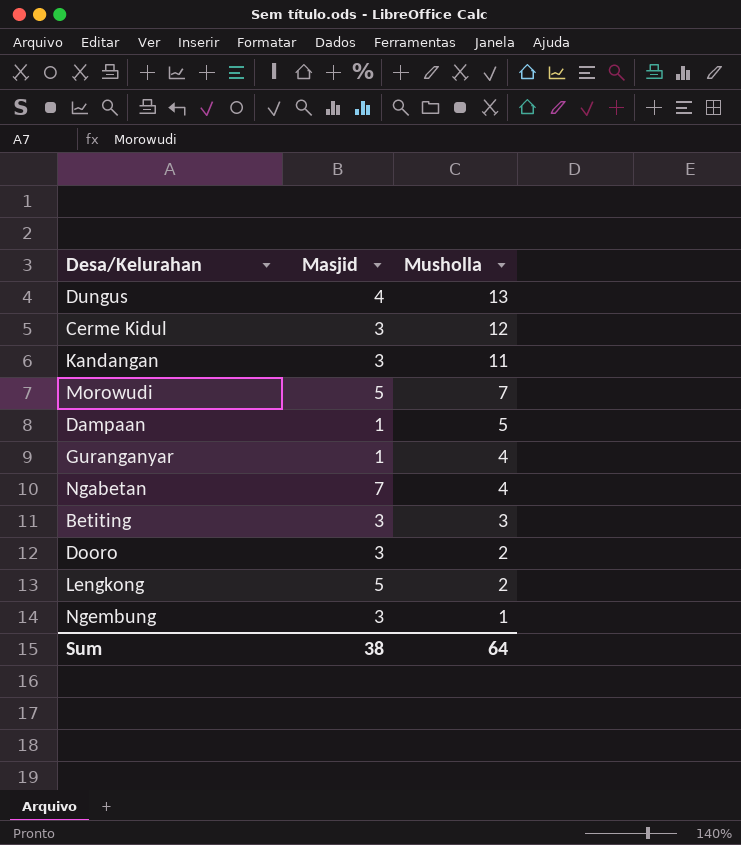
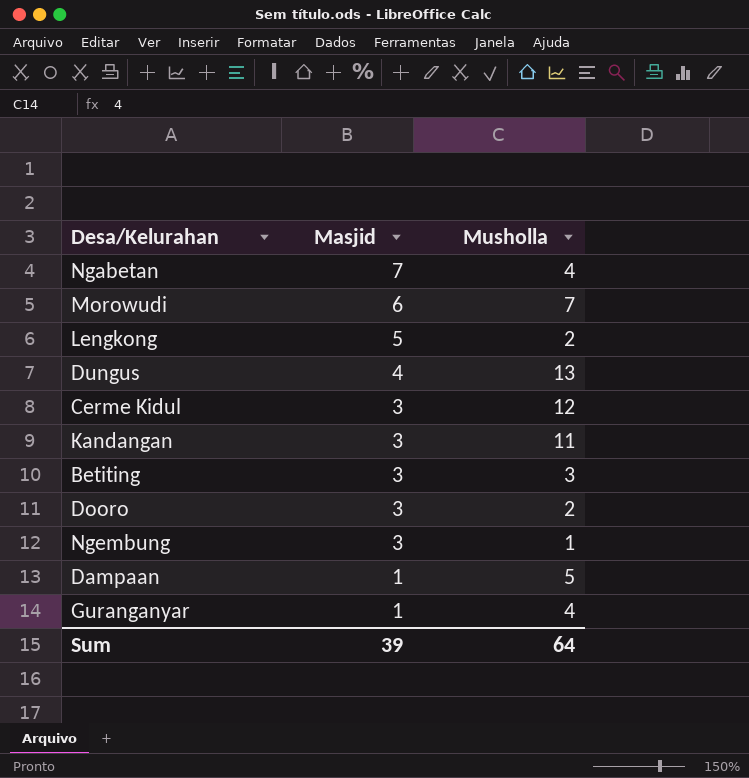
row order: Musholla descending -> Masjid descending
Morowudi | Masjid: 5 -> 6
Sum | Masjid: 38 -> 39

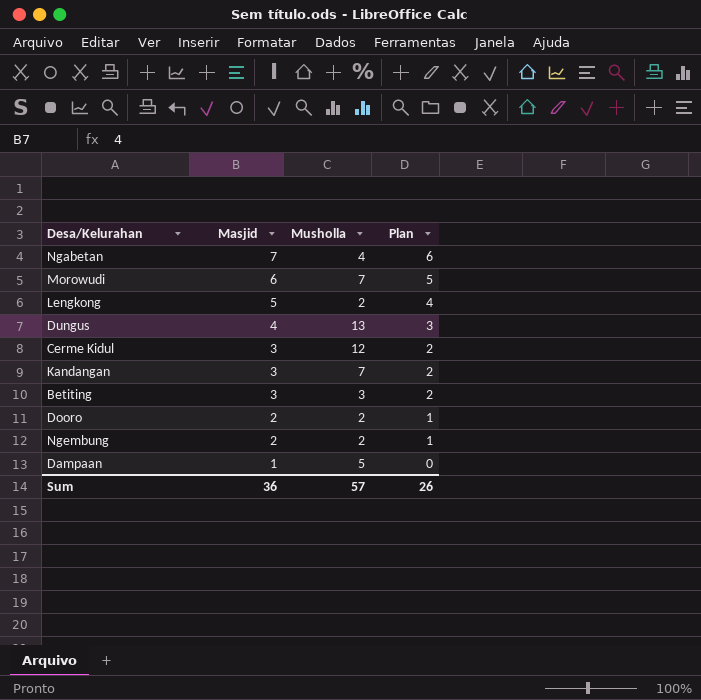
column Plan | formula: none -> [Masjid] - 1
row Guranganyar: 1 | 4 -> none
Kandangan | Musholla: 11 -> 7
Dooro | Masjid: 3 -> 2
Ngembung | Masjid: 3 -> 2
Ngembung | Musholla: 1 -> 2
Sum | Masjid: 39 -> 36
Sum | Musholla: 64 -> 57

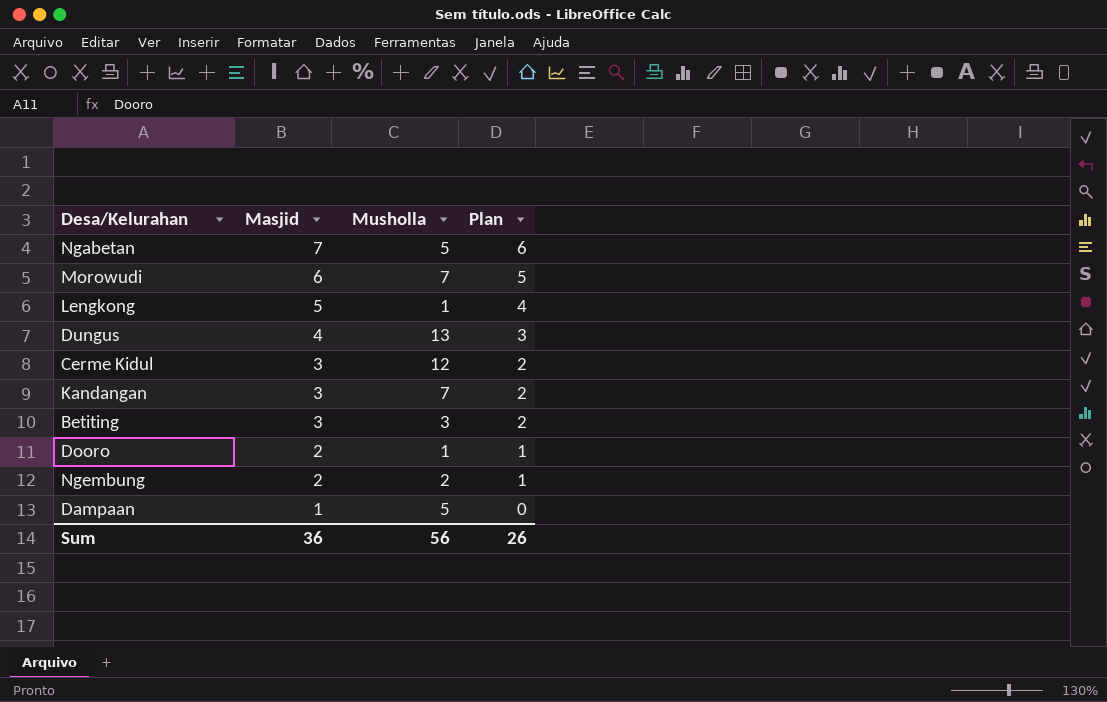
Ngabetan | Musholla: 4 -> 5
Lengkong | Musholla: 2 -> 1
Dooro | Musholla: 2 -> 1
Sum | Musholla: 57 -> 56

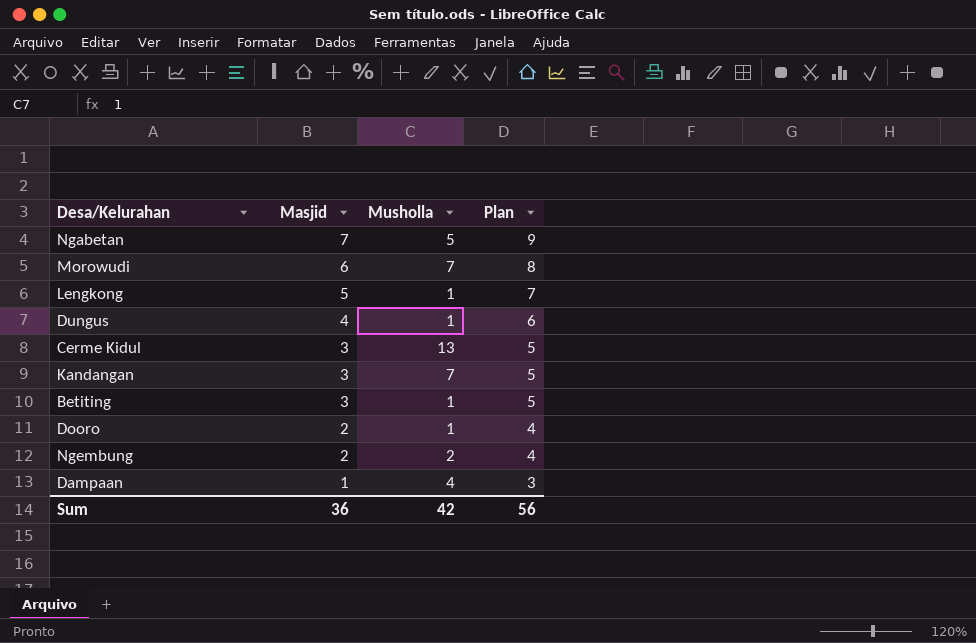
column Plan | formula: [Masjid] - 1 -> [Masjid] + 2
Dungus | Musholla: 13 -> 1
Cerme Kidul | Musholla: 12 -> 13
Betiting | Musholla: 3 -> 1
Dampaan | Musholla: 5 -> 4
Sum | Musholla: 56 -> 42
Sum | Plan: 26 -> 56

